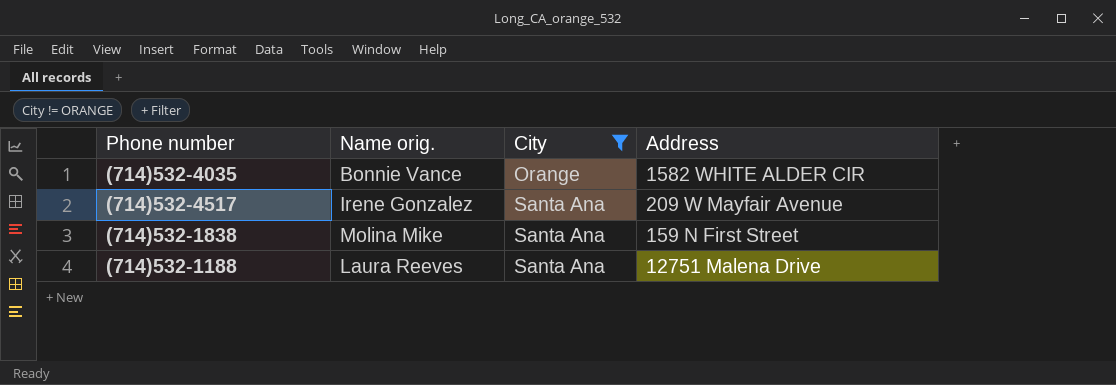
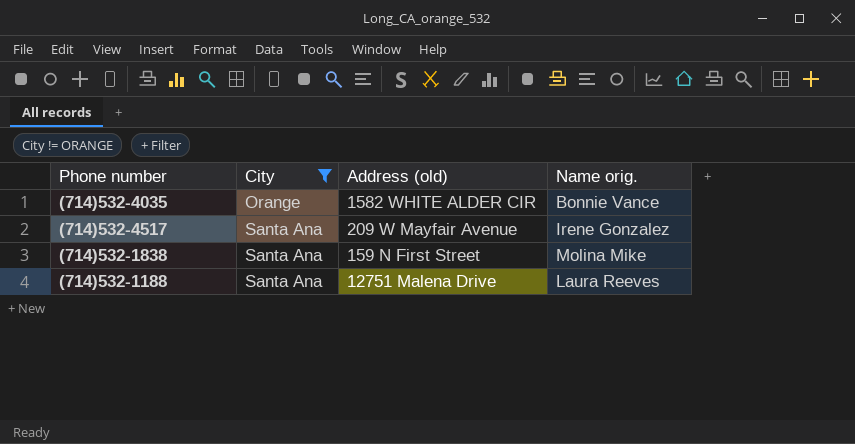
column name: Address -> Address (old)
column Name orig. | position: 2 -> 4

